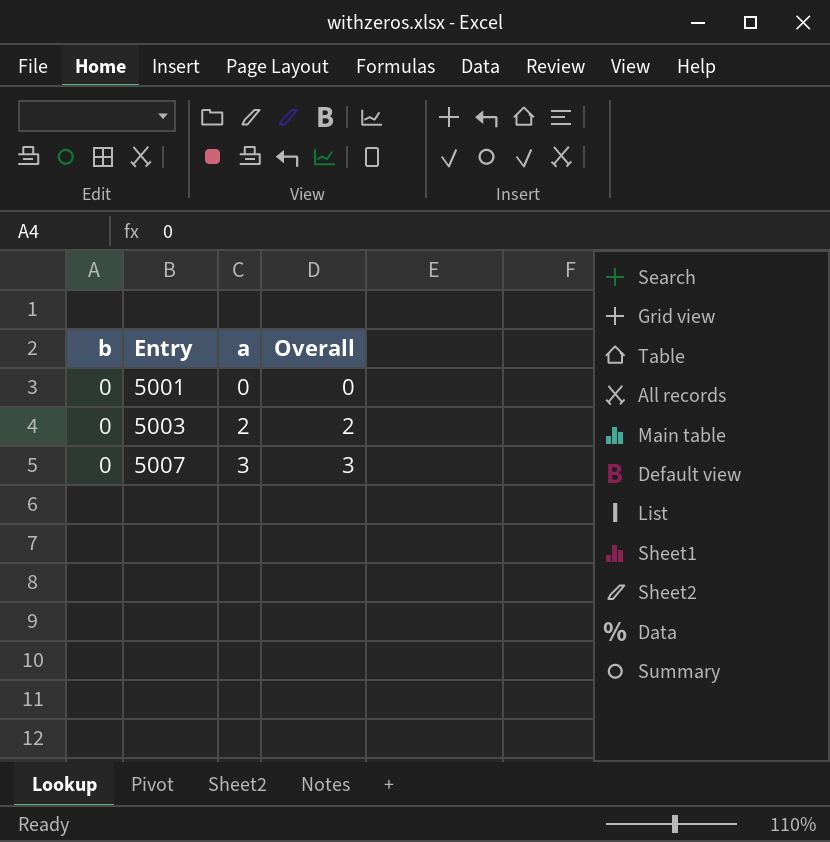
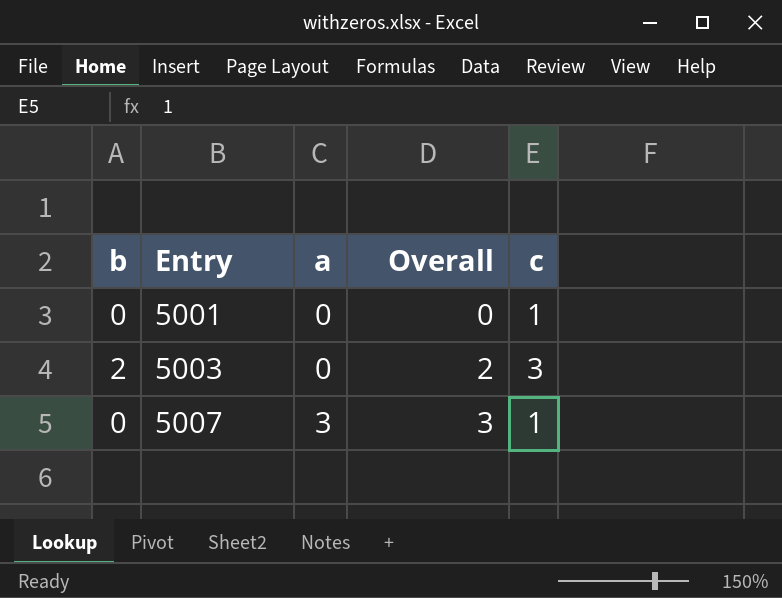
column c | position: none -> 5
5003 | b: 0 -> 2
5003 | a: 2 -> 0

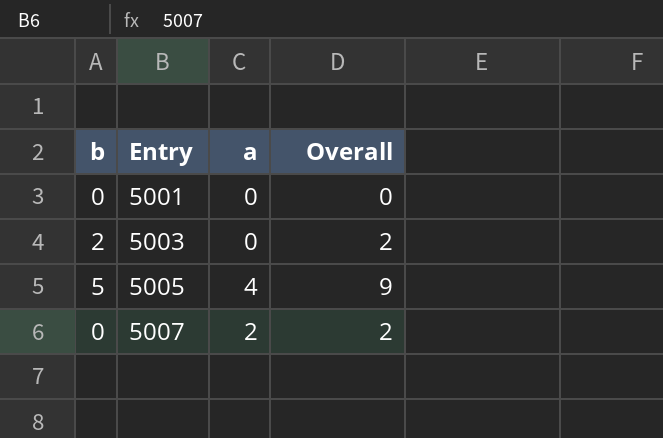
column c | position: 5 -> none
row 5005: none -> 5 | 4 | 9
5007 | a: 3 -> 2
5007 | Overall: 3 -> 2

